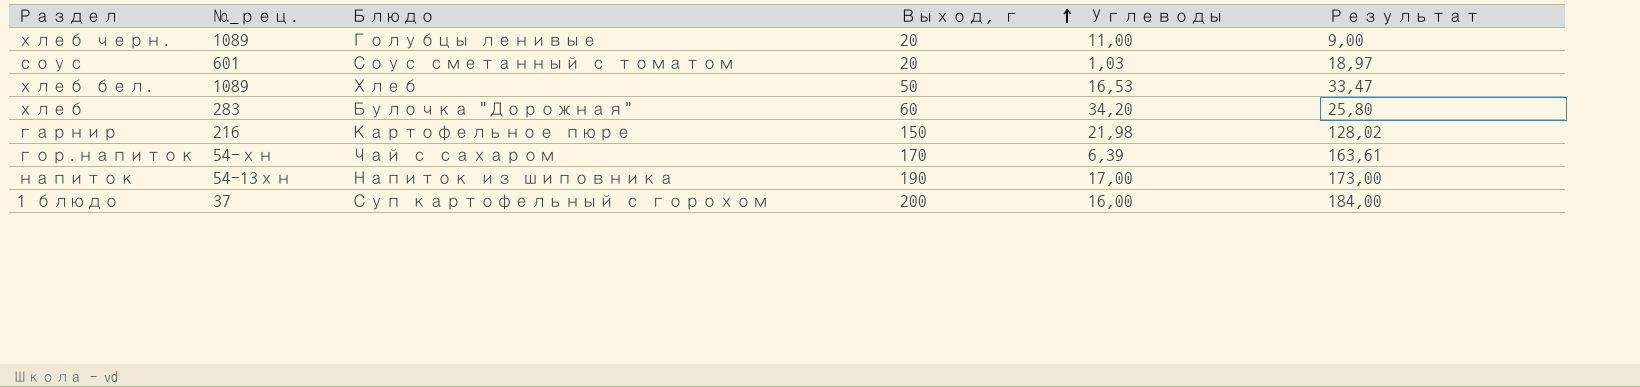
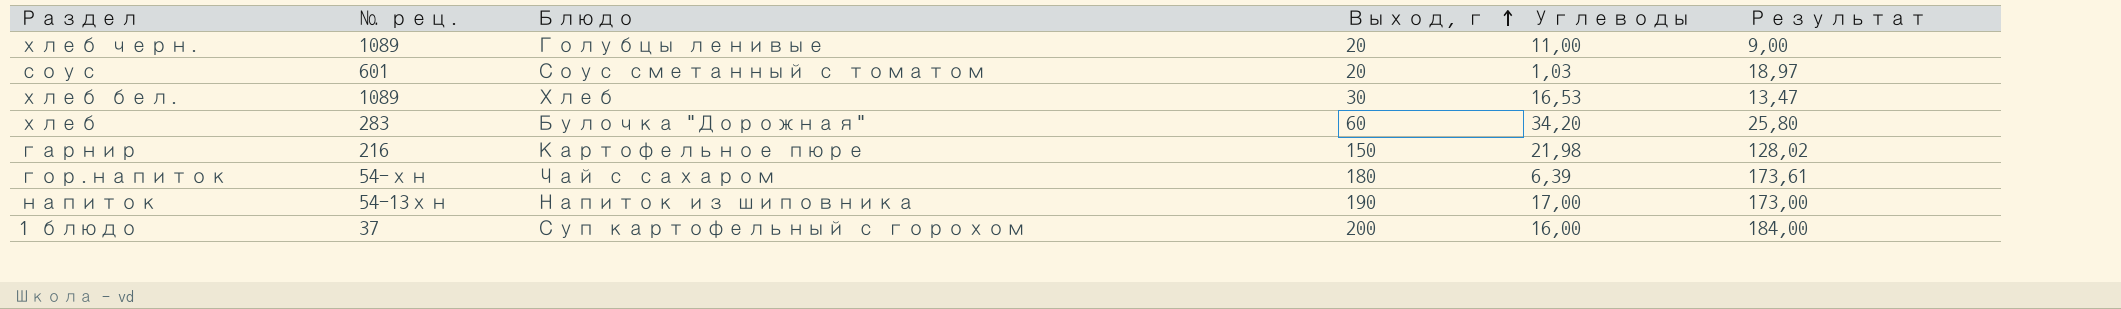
column name: №_рец. -> № рец.
хлеб бел. | Выход, г: 50 -> 30
хлеб бел. | Результат: 33,47 -> 13,47
гор.напиток | Выход, г: 170 -> 180
гор.напиток | Результат: 163,61 -> 173,61

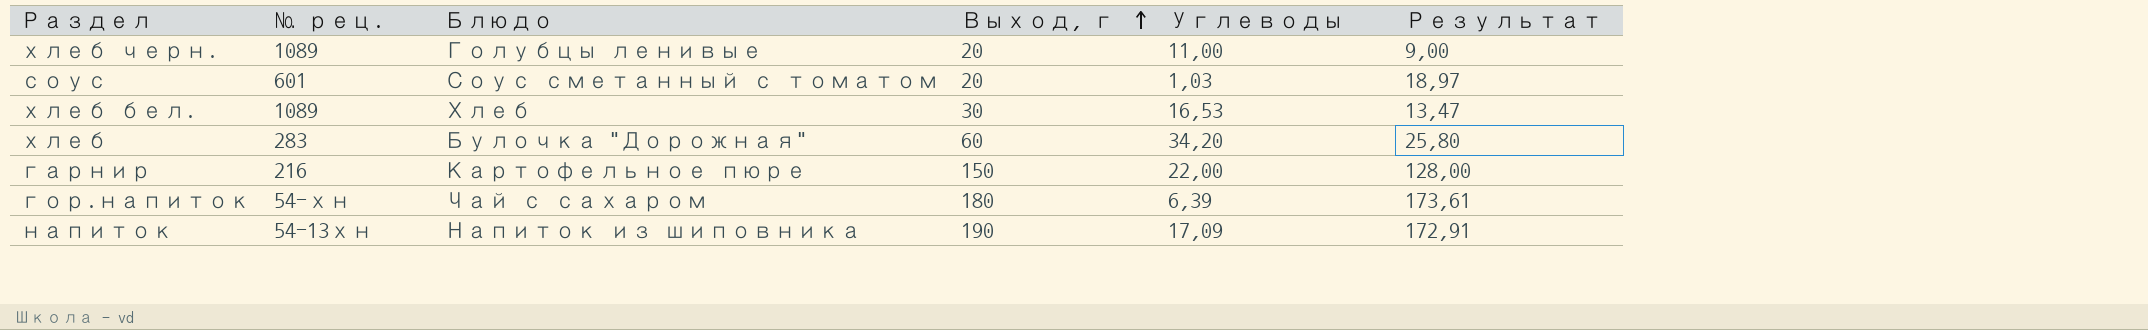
row 1 блюдо: 37 | Суп картофельный с горохом | 200 | 16,00 | 184,00 -> none
гарнир | Углеводы: 21,98 -> 22,00
гарнир | Результат: 128,02 -> 128,00
напиток | Углеводы: 17,00 -> 17,09
напиток | Результат: 173,00 -> 172,91

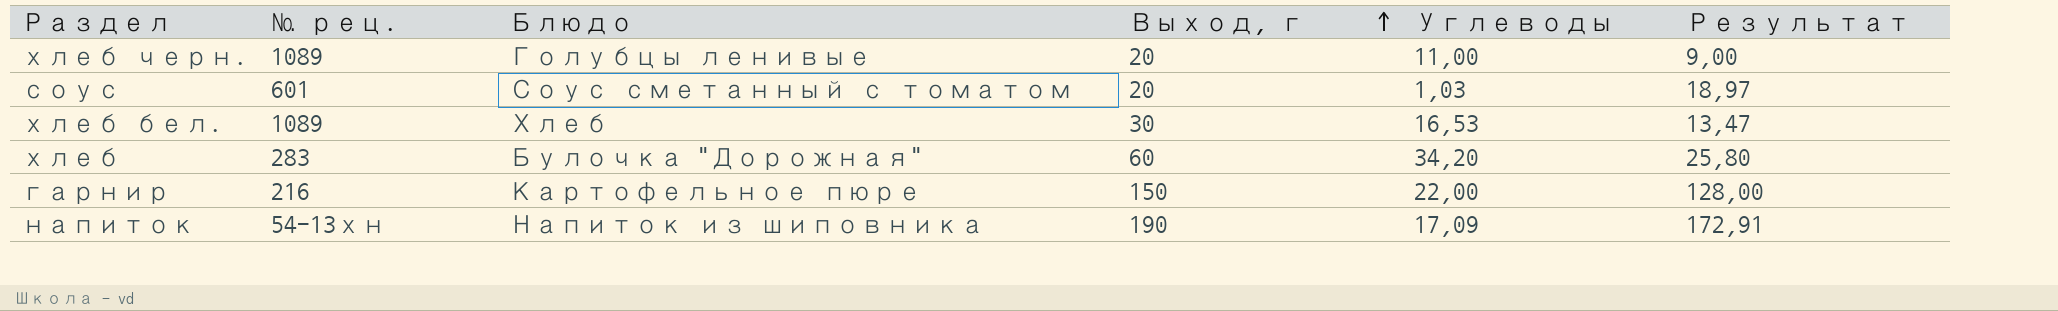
row гор.напиток: 54-хн | Чай с сахаром | 180 | 6,39 | 173,61 -> none

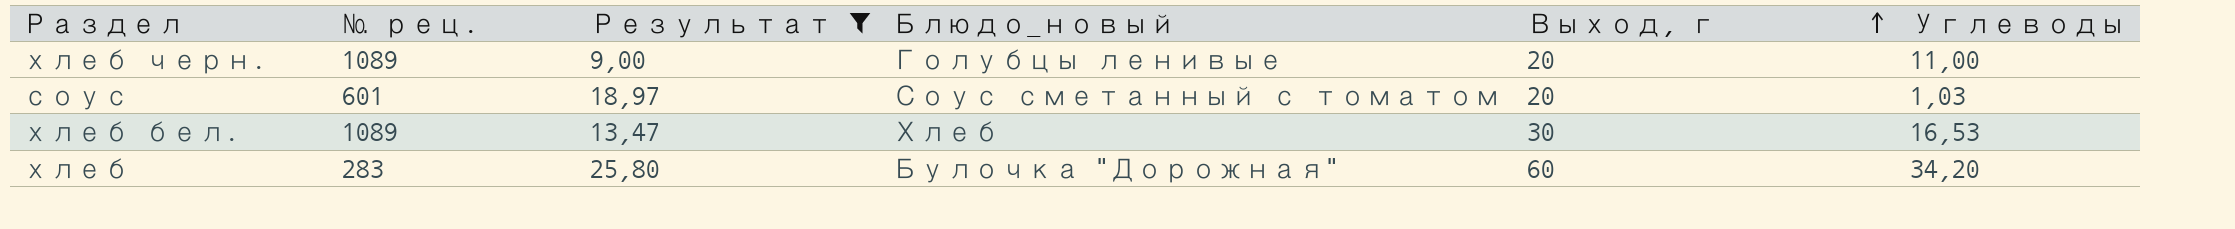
filter: none -> Результат <= 25,80
column Результат | position: 6 -> 3
column name: Блюдо -> Блюдо_новый

